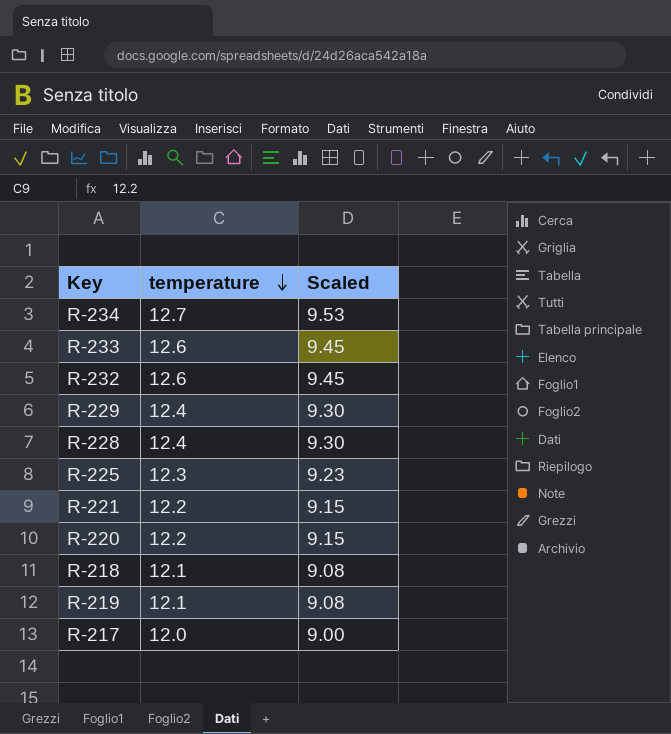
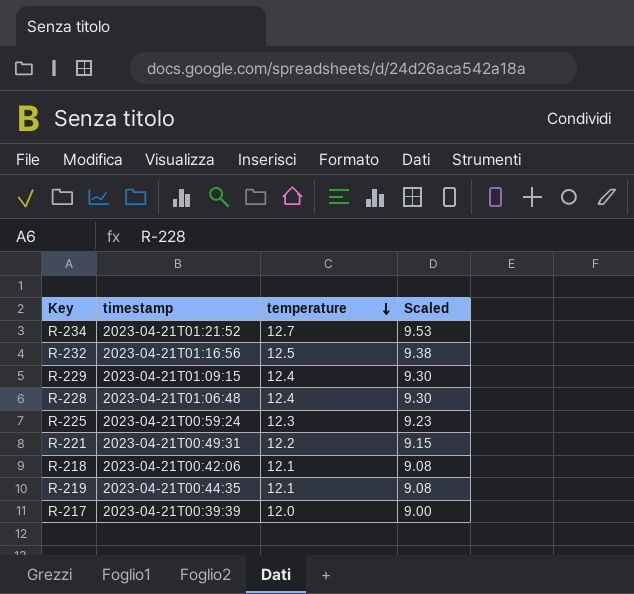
column timestamp | position: none -> 2
row R-233: 12.6 | 9.45 -> none
row R-220: 12.2 | 9.15 -> none
R-232 | temperature: 12.6 -> 12.5
R-232 | Scaled: 9.45 -> 9.38

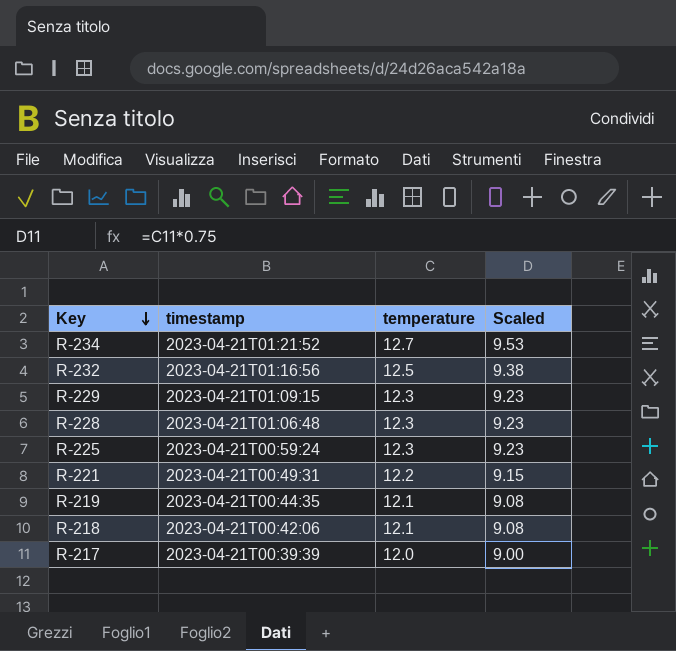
row order: temperature descending -> Key descending
R-229 | temperature: 12.4 -> 12.3
R-229 | Scaled: 9.30 -> 9.23
R-228 | temperature: 12.4 -> 12.3
R-228 | Scaled: 9.30 -> 9.23

